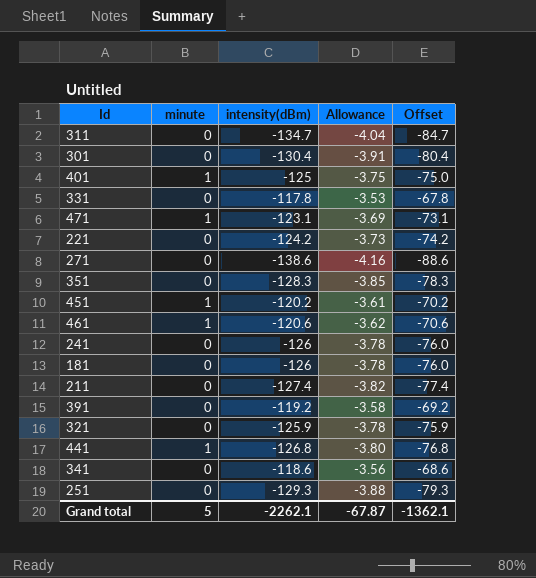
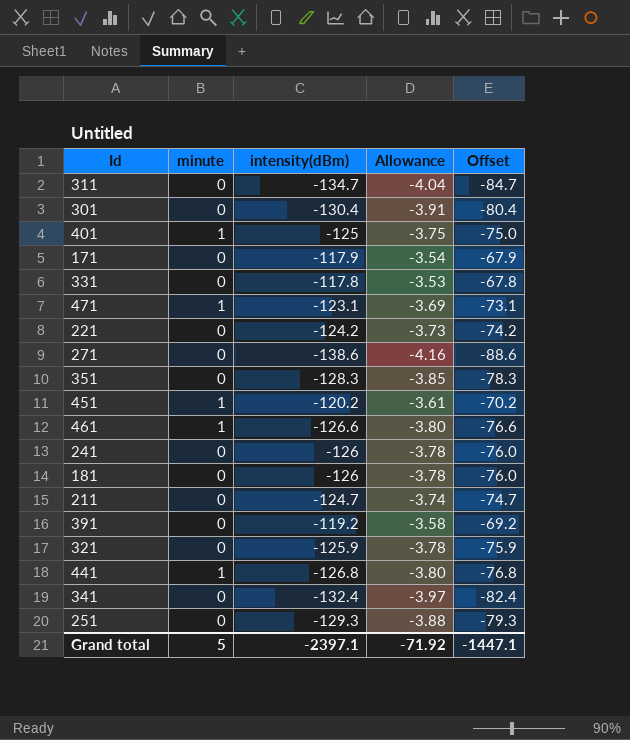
row 171: none -> 0 | -117.9 | -3.54 | -67.9
461 | intensity(dBm): -120.6 -> -126.6
461 | Allowance: -3.62 -> -3.80
461 | Offset: -70.6 -> -76.6
211 | intensity(dBm): -127.4 -> -124.7
211 | Allowance: -3.82 -> -3.74
211 | Offset: -77.4 -> -74.7
341 | intensity(dBm): -118.6 -> -132.4
341 | Allowance: -3.56 -> -3.97
341 | Offset: -68.6 -> -82.4
Grand total | intensity(dBm): -2262.1 -> -2397.1
Grand total | Allowance: -67.87 -> -71.92
Grand total | Offset: -1362.1 -> -1447.1

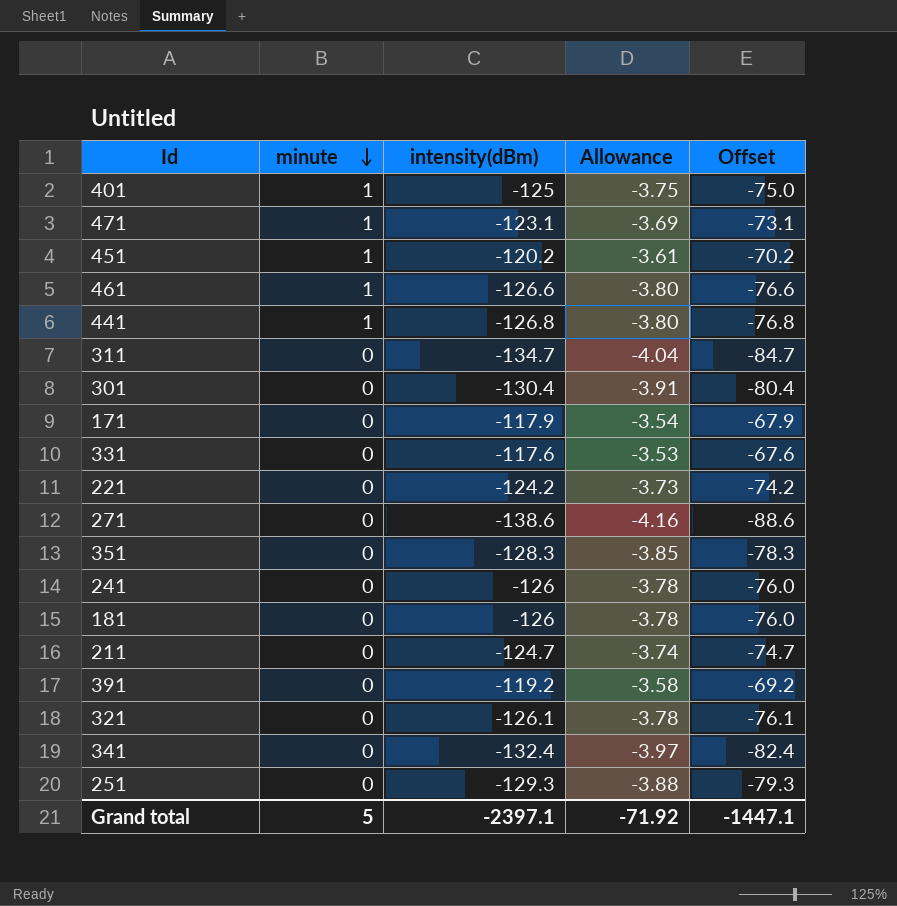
row order: none -> minute descending
331 | intensity(dBm): -117.8 -> -117.6
331 | Offset: -67.8 -> -67.6
321 | intensity(dBm): -125.9 -> -126.1
321 | Offset: -75.9 -> -76.1

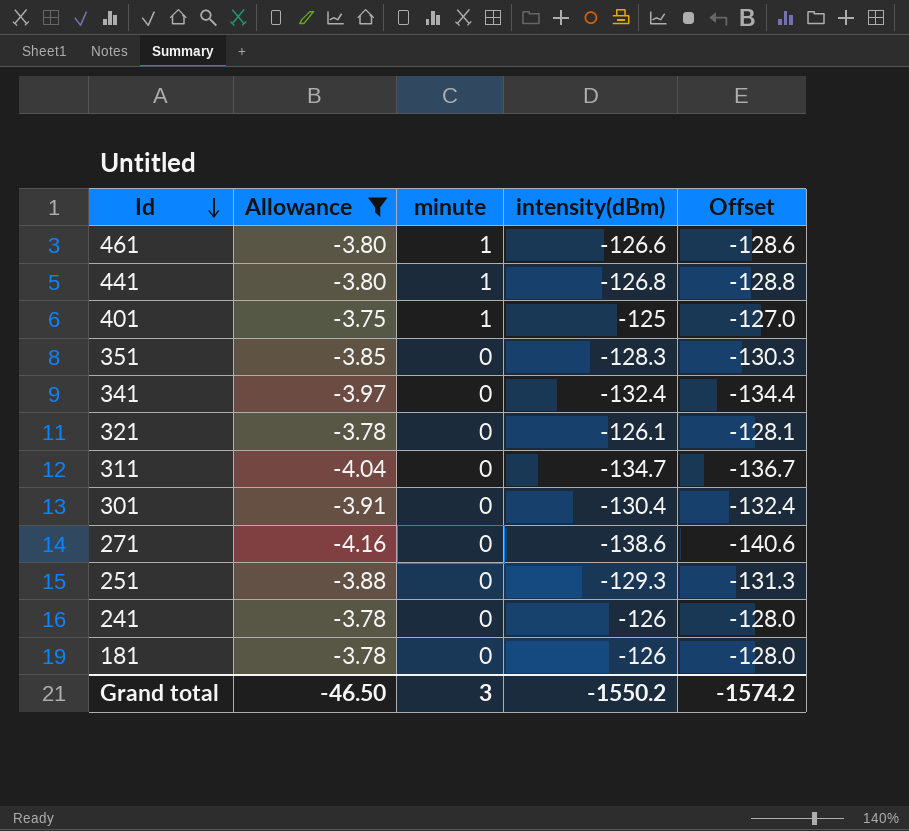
filter: none -> Allowance <= -3.75
row order: minute descending -> Id descending
column Allowance | position: 4 -> 2
column Offset | formula: [intensity(dBm)] + 50 -> [intensity(dBm)] - 2
Grand total | Allowance: -71.92 -> -46.50
Grand total | minute: 5 -> 3
Grand total | intensity(dBm): -2397.1 -> -1550.2
Grand total | Offset: -1447.1 -> -1574.2

